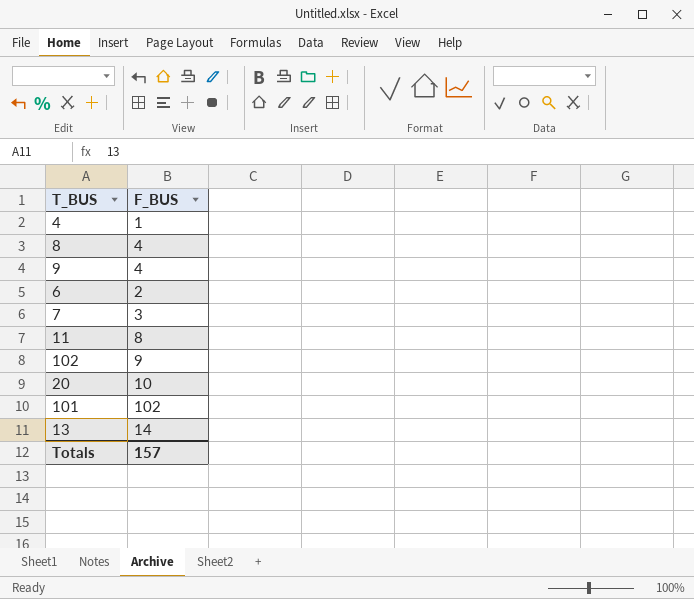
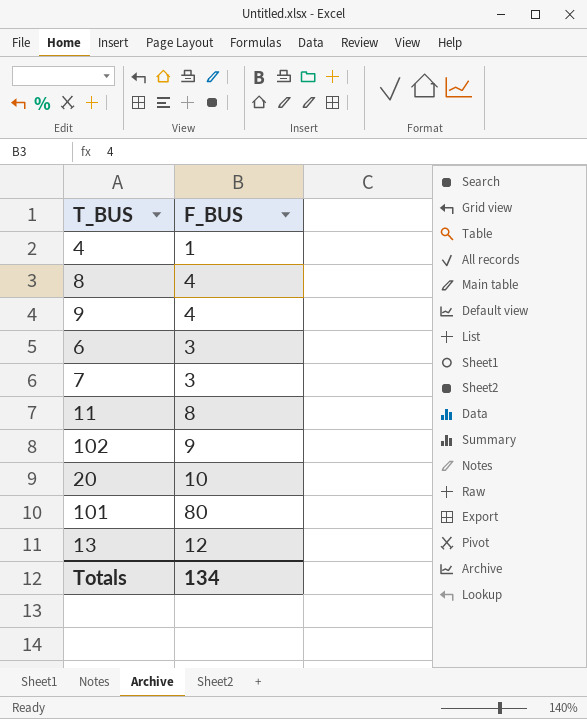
6 | F_BUS: 2 -> 3
101 | F_BUS: 102 -> 80
13 | F_BUS: 14 -> 12
Totals | F_BUS: 157 -> 134

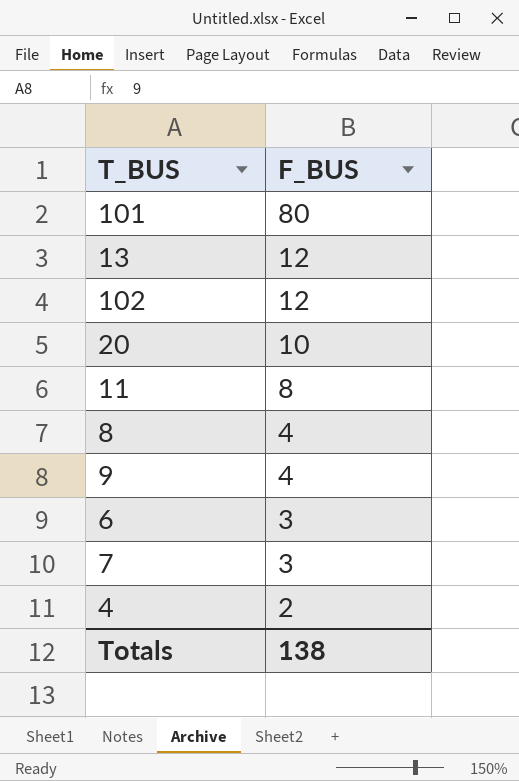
row order: none -> F_BUS descending
102 | F_BUS: 9 -> 12
4 | F_BUS: 1 -> 2
Totals | F_BUS: 134 -> 138

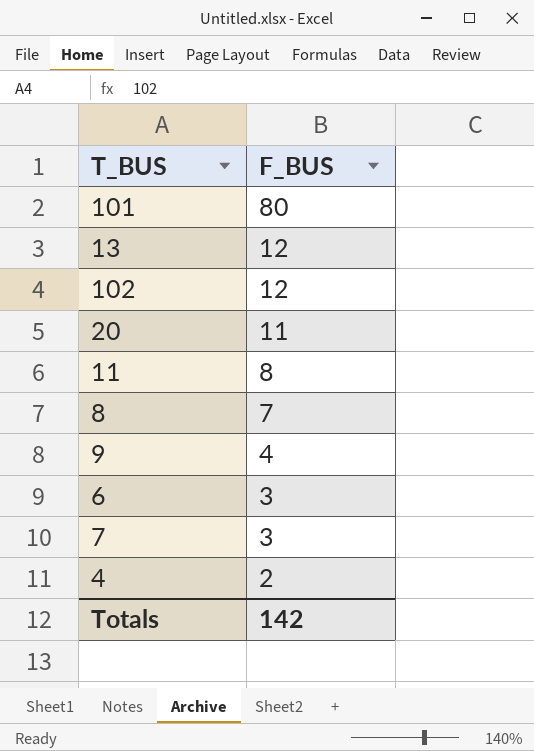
20 | F_BUS: 10 -> 11
8 | F_BUS: 4 -> 7
Totals | F_BUS: 138 -> 142

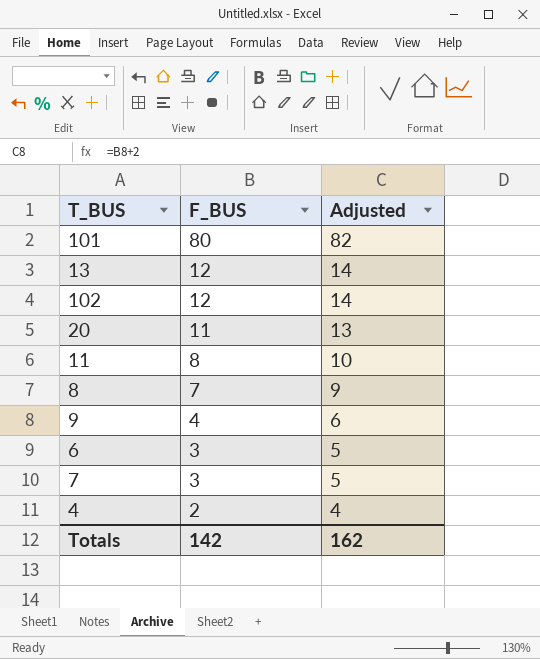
column Adjusted | formula: none -> [F_BUS] + 2

